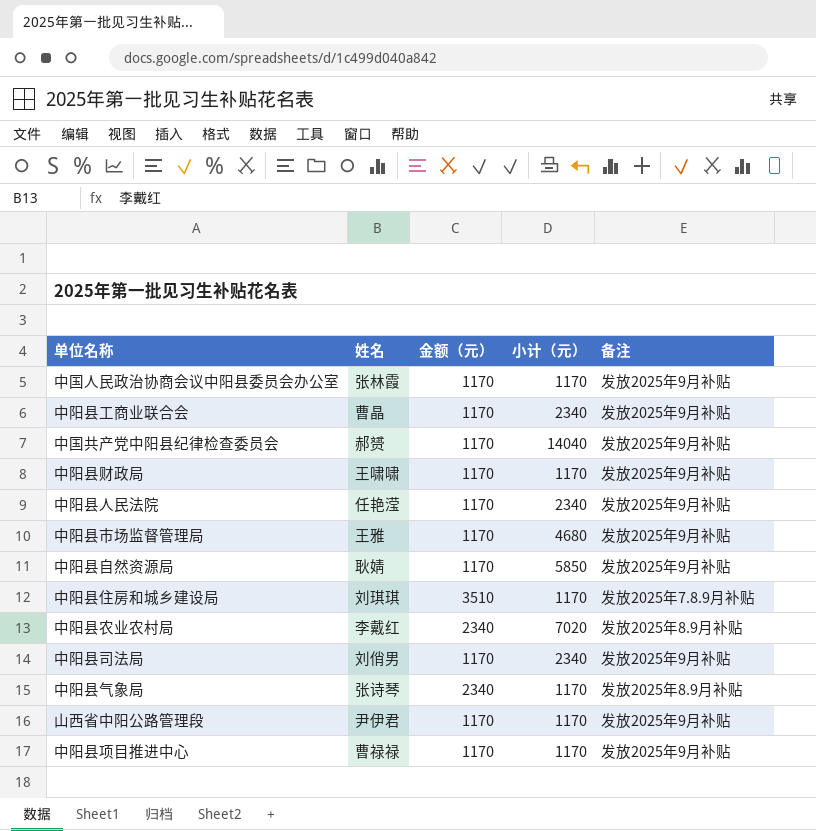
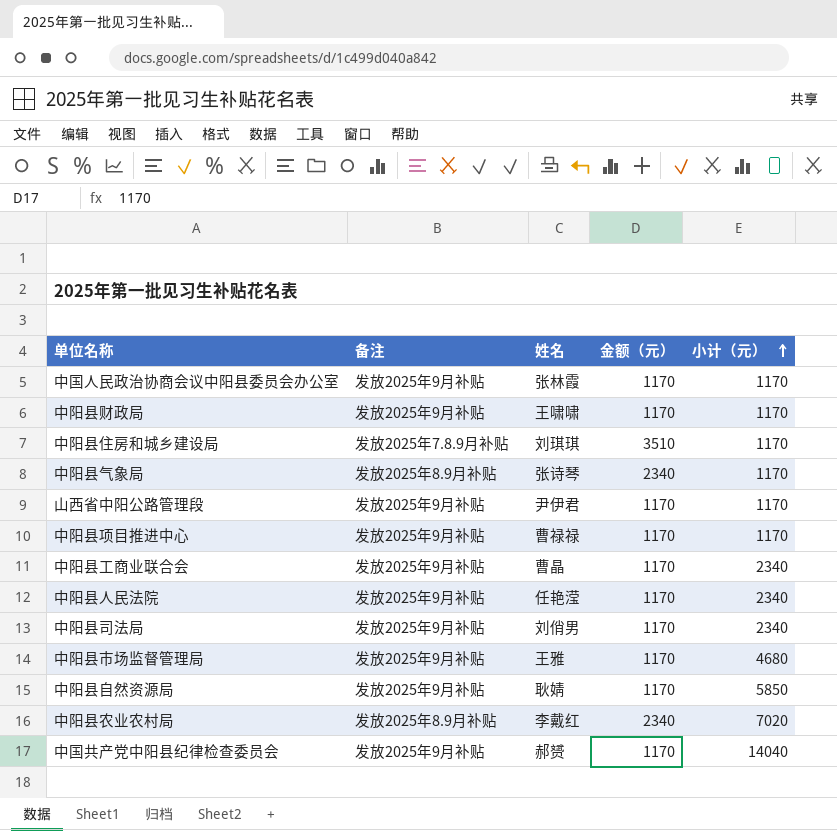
row order: none -> 小计（元） ascending
column 备注 | position: 5 -> 2

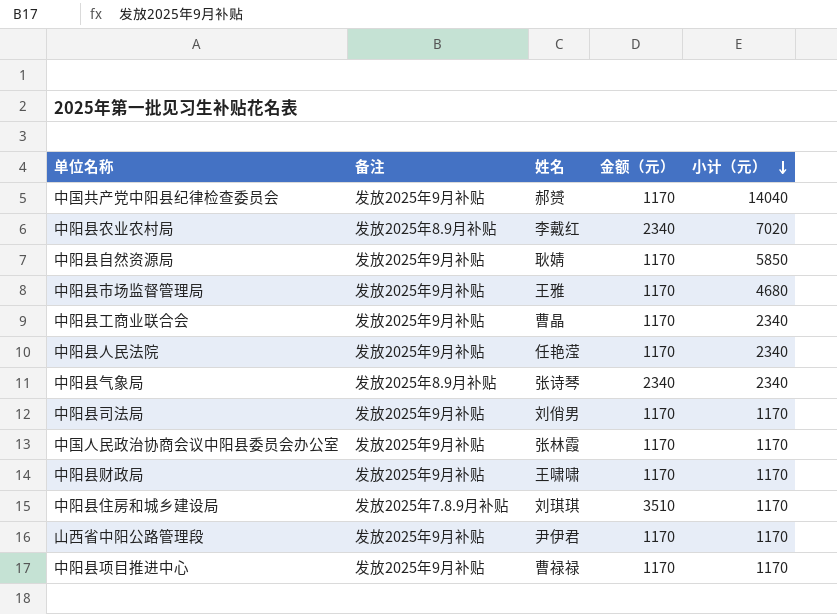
row order: 小计（元） ascending -> 小计（元） descending
中阳县气象局 | 小计（元）: 1170 -> 2340
中阳县司法局 | 小计（元）: 2340 -> 1170

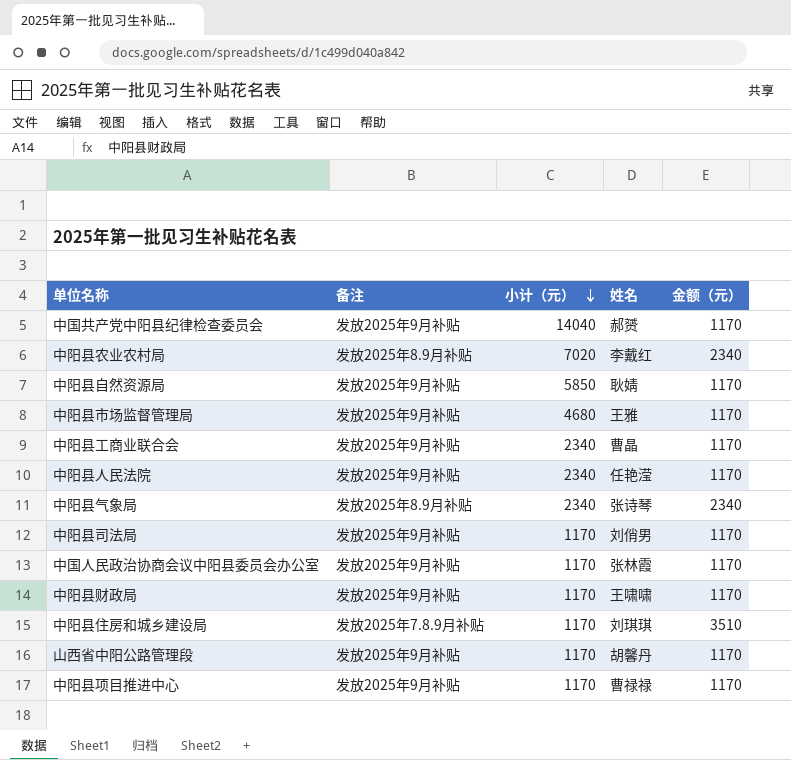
column 小计（元） | position: 5 -> 3
山西省中阳公路管理段 | 姓名: 尹伊君 -> 胡馨丹

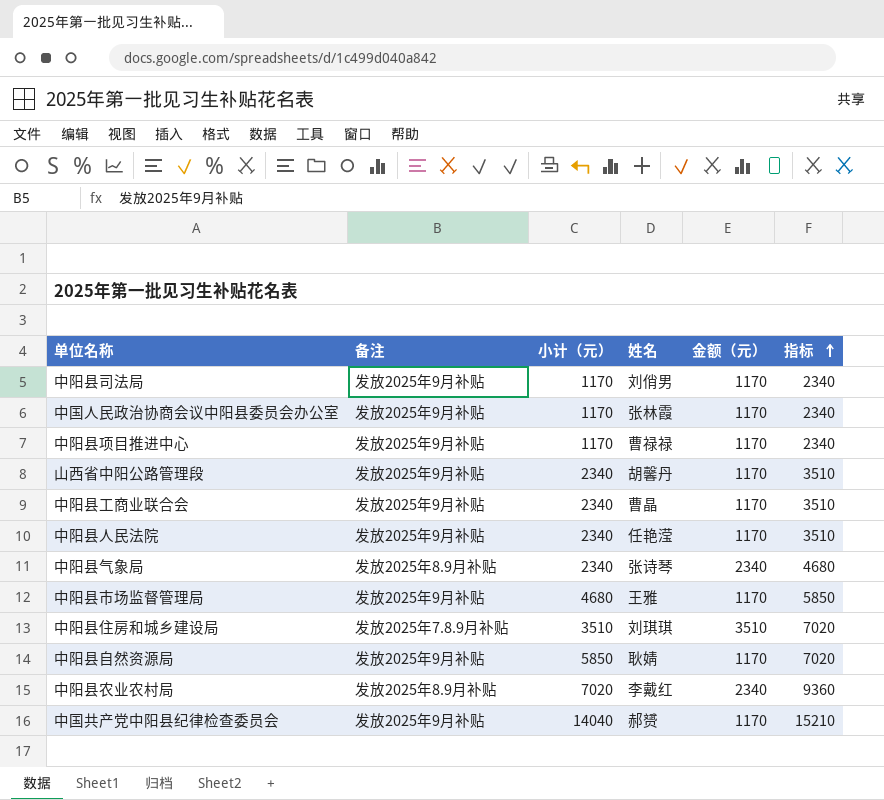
row order: 小计（元） descending -> 指标 ascending
column 指标 | formula: none -> [小计（元）] + [金额（元）]
row 中阳县财政局: 发放2025年9月补贴 | 1170 | 王啸啸 | 1170 -> none
山西省中阳公路管理段 | 小计（元）: 1170 -> 2340
中阳县住房和城乡建设局 | 小计（元）: 1170 -> 3510

